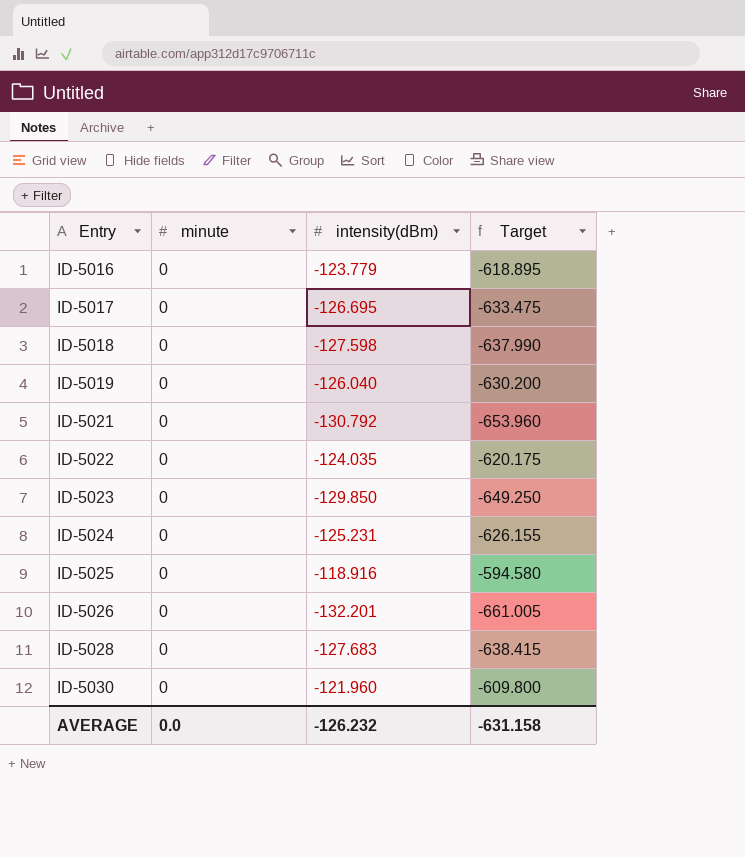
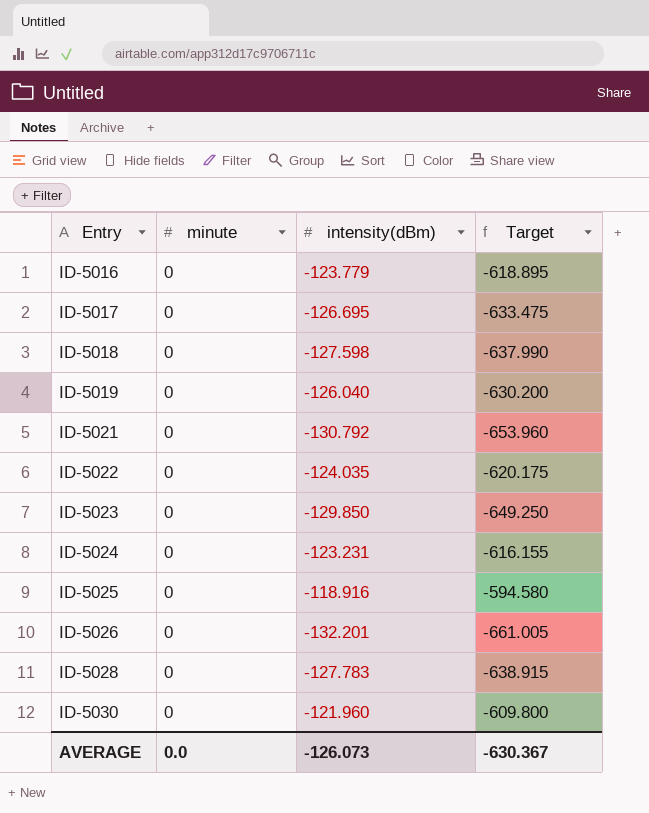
ID-5024 | intensity(dBm): -125.231 -> -123.231
ID-5024 | Target: -626.155 -> -616.155
ID-5028 | intensity(dBm): -127.683 -> -127.783
ID-5028 | Target: -638.415 -> -638.915
AVERAGE | intensity(dBm): -126.232 -> -126.073
AVERAGE | Target: -631.158 -> -630.367

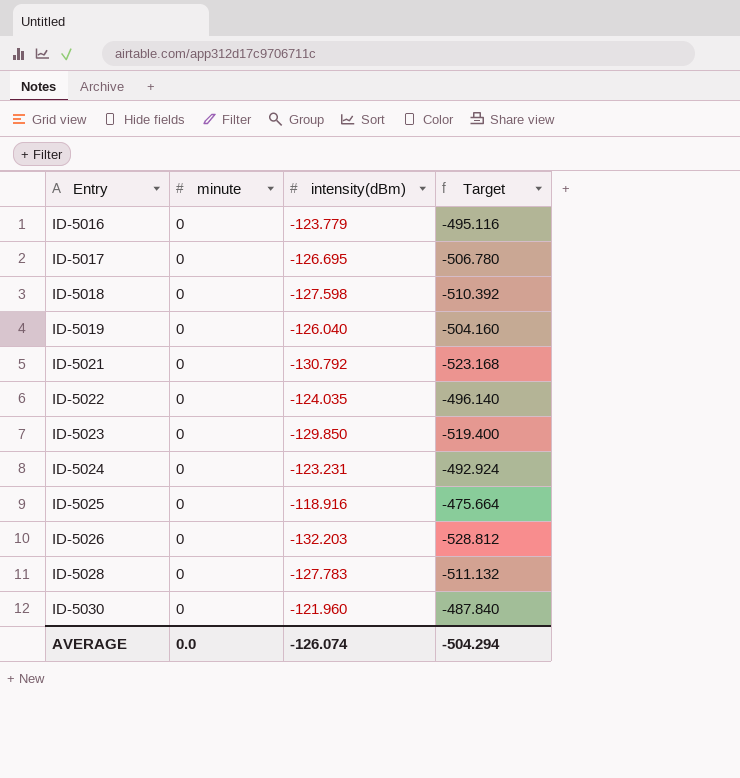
column Target | formula: [intensity(dBm)] * 5 -> [intensity(dBm)] * 4
ID-5026 | intensity(dBm): -132.201 -> -132.203
AVERAGE | intensity(dBm): -126.073 -> -126.074
AVERAGE | Target: -630.367 -> -504.294

